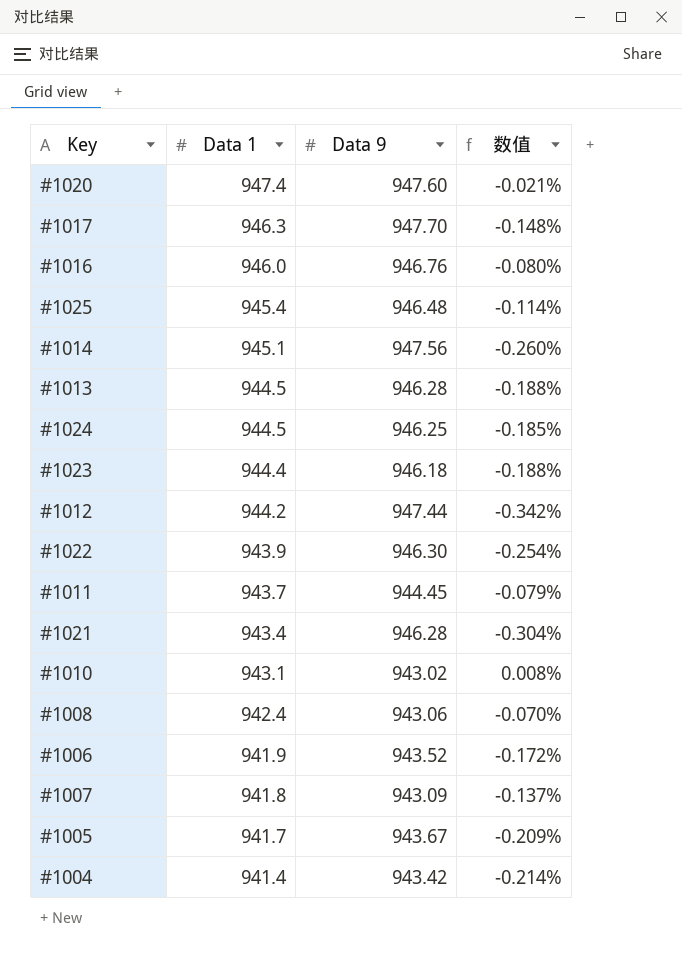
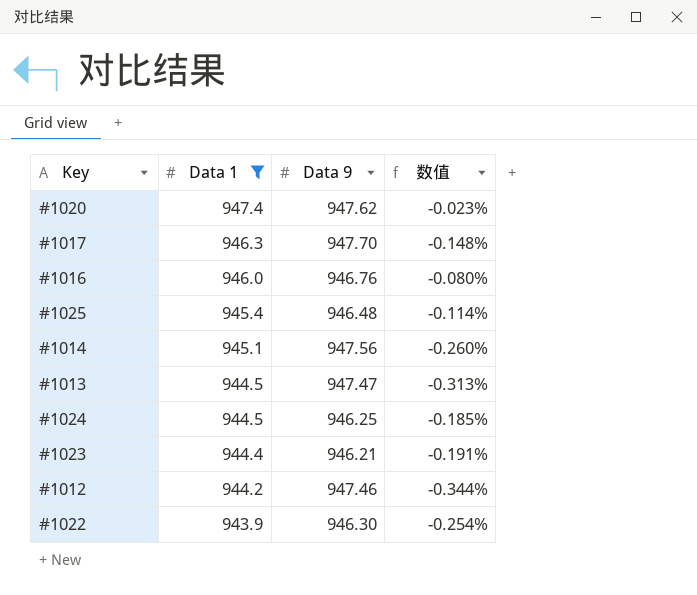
filter: none -> Data 1 >= 943.9
#1020 | Data 9: 947.60 -> 947.62
#1020 | 数值: -0.021% -> -0.023%
#1013 | Data 9: 946.28 -> 947.47
#1013 | 数值: -0.188% -> -0.313%
#1023 | Data 9: 946.18 -> 946.21
#1023 | 数值: -0.188% -> -0.191%
#1012 | Data 9: 947.44 -> 947.46
#1012 | 数值: -0.342% -> -0.344%

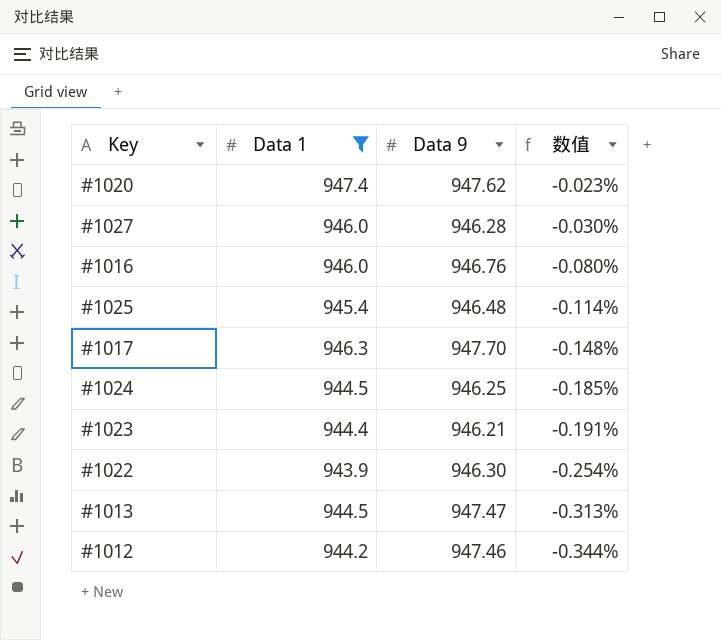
row order: Data 1 descending -> 数值 descending
row #1014: 945.1 | 947.56 | -0.260% -> none
row #1027: none -> 946.0 | 946.28 | -0.030%

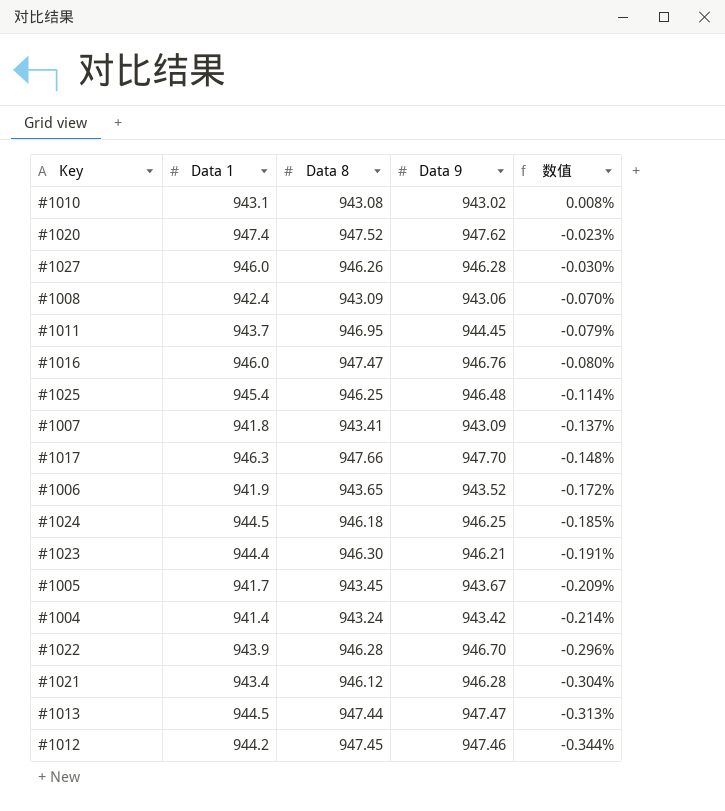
filter: Data 1 >= 943.9 -> none
column Data 8 | position: none -> 3
#1022 | Data 9: 946.30 -> 946.70
#1022 | 数值: -0.254% -> -0.296%

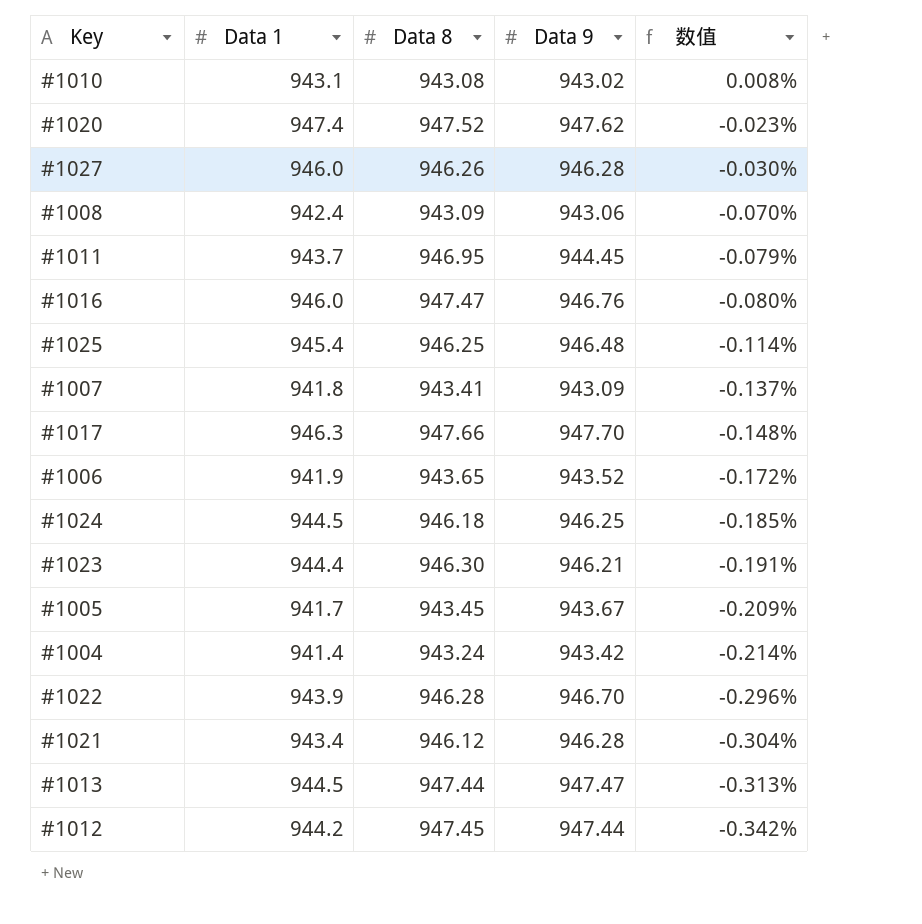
#1012 | Data 9: 947.46 -> 947.44
#1012 | 数值: -0.344% -> -0.342%

